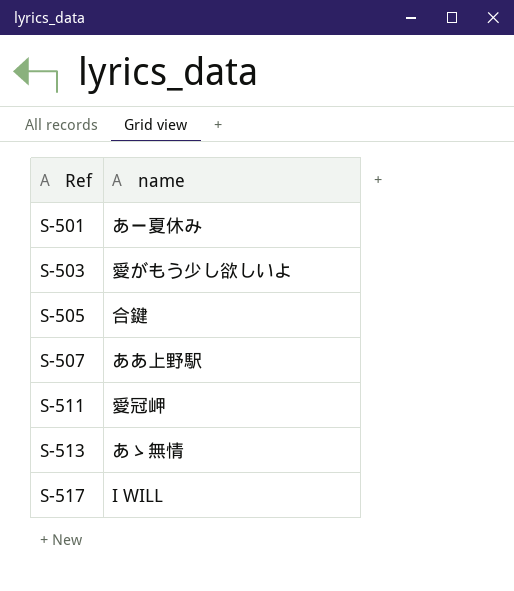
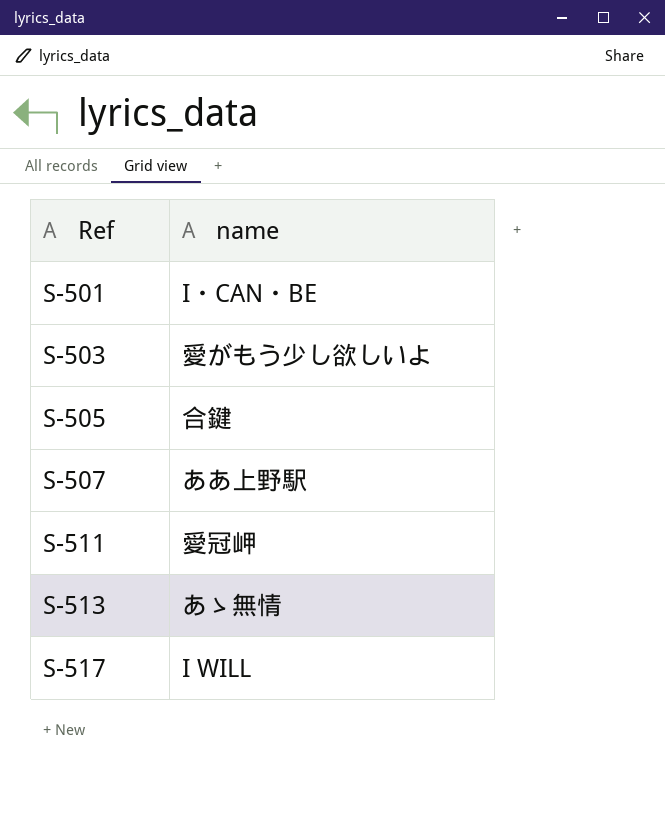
S-501 | name: あー夏休み -> I・CAN・BE

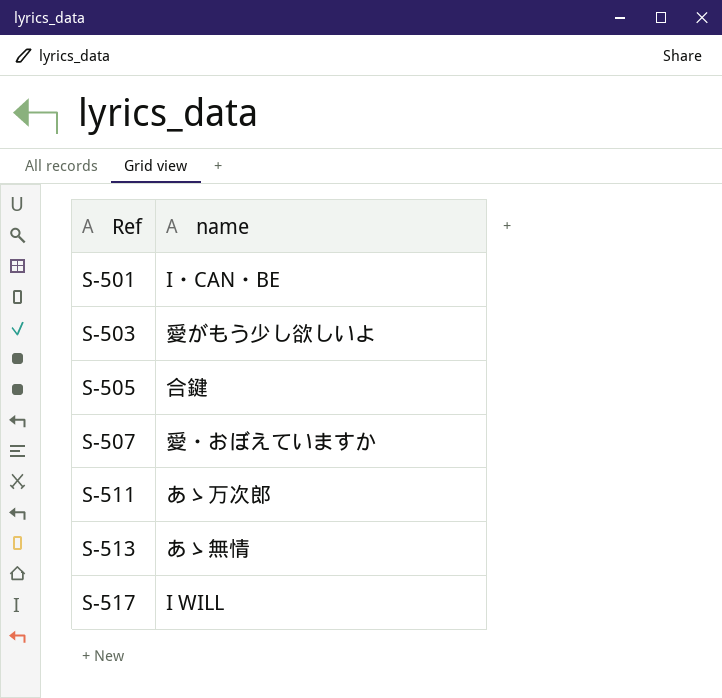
S-507 | name: ああ上野駅 -> 愛・おぼえていますか
S-511 | name: 愛冠岬 -> あゝ万次郎

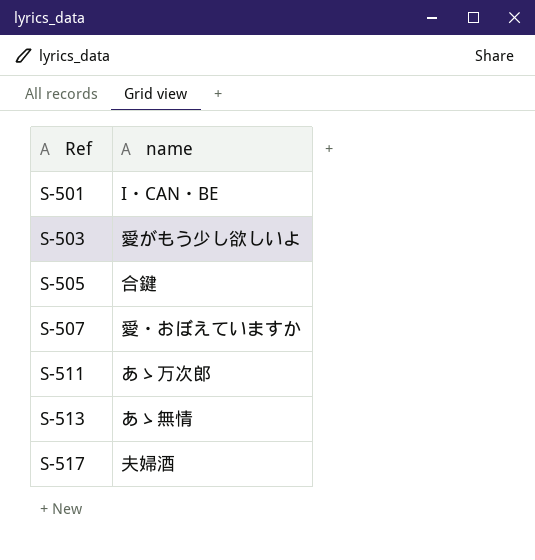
S-517 | name: I WILL -> 夫婦酒

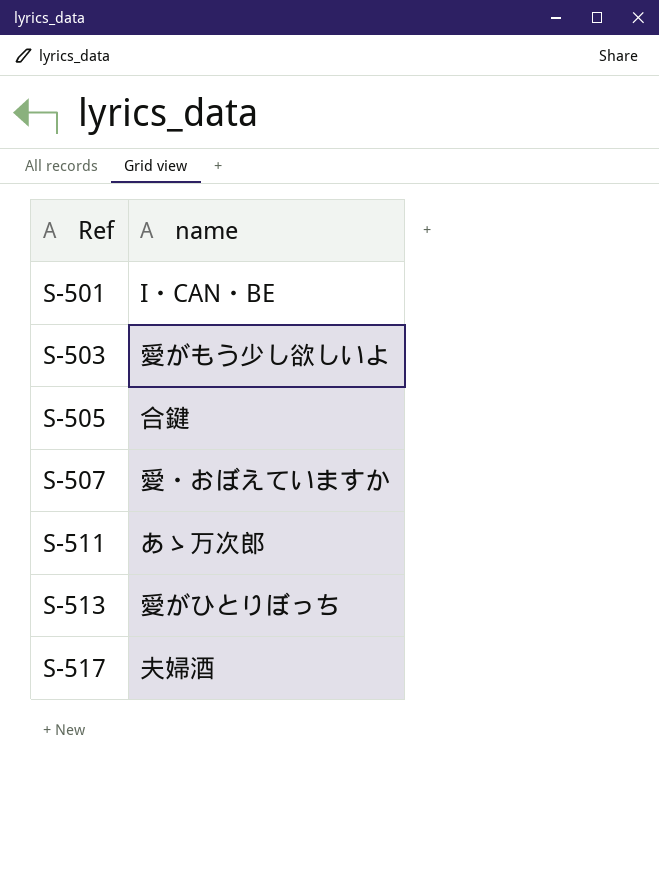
S-513 | name: あゝ無情 -> 愛がひとりぼっち

